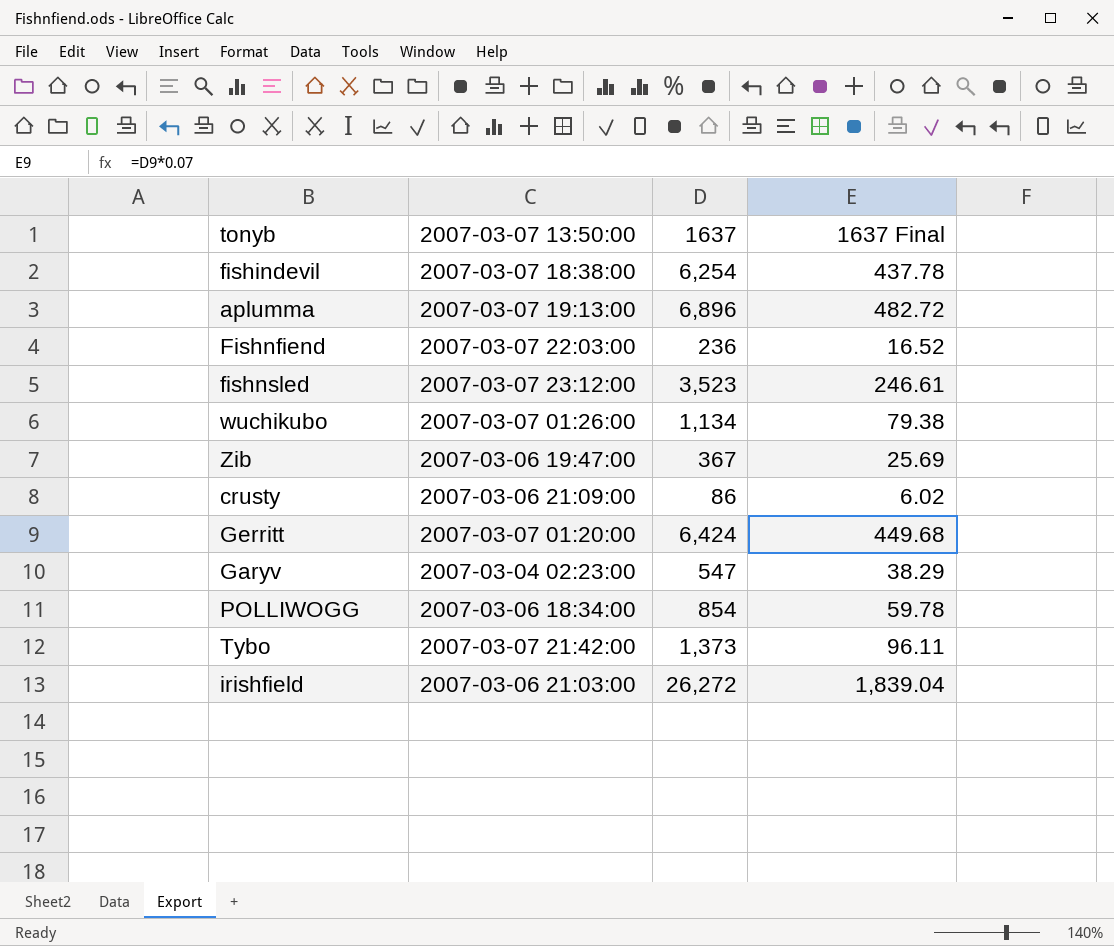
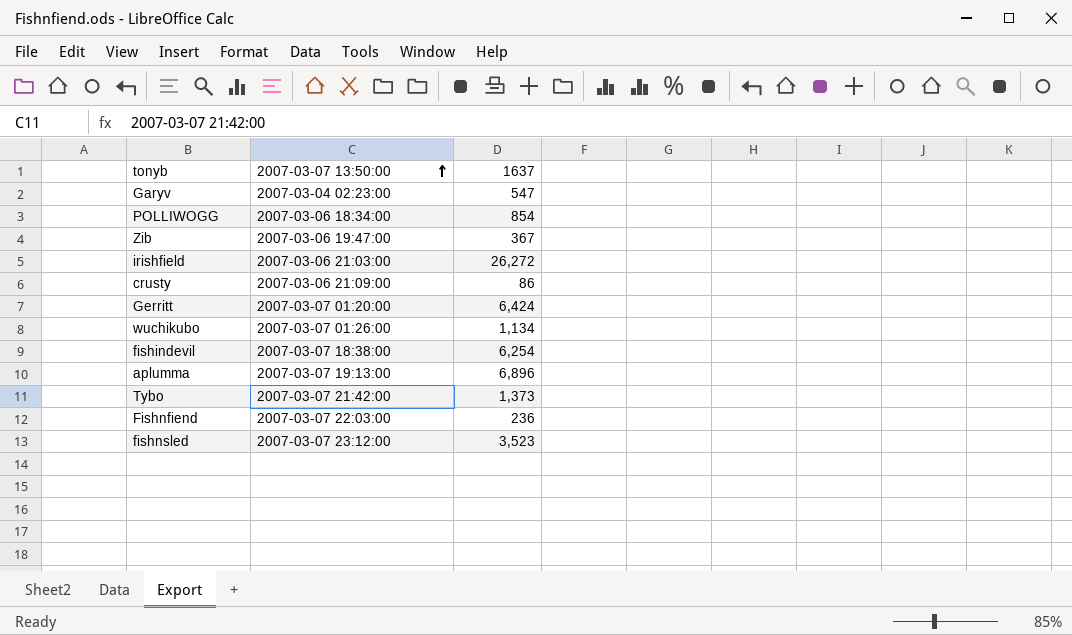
row order: none -> 2007-03-07 13:50:00 ascending
column 1637 Final | formula: [1637] * 0.07 -> none

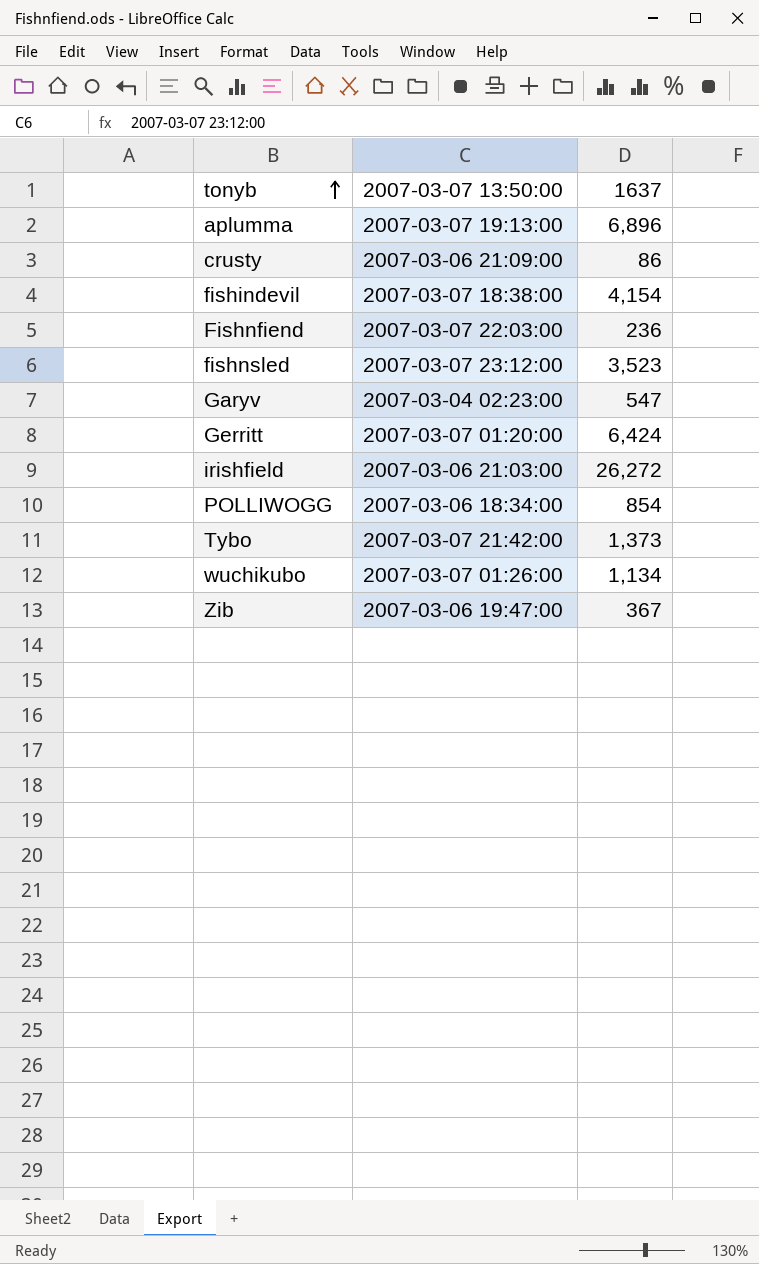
row order: 2007-03-07 13:50:00 ascending -> tonyb ascending
fishindevil | 1637: 6,254 -> 4,154

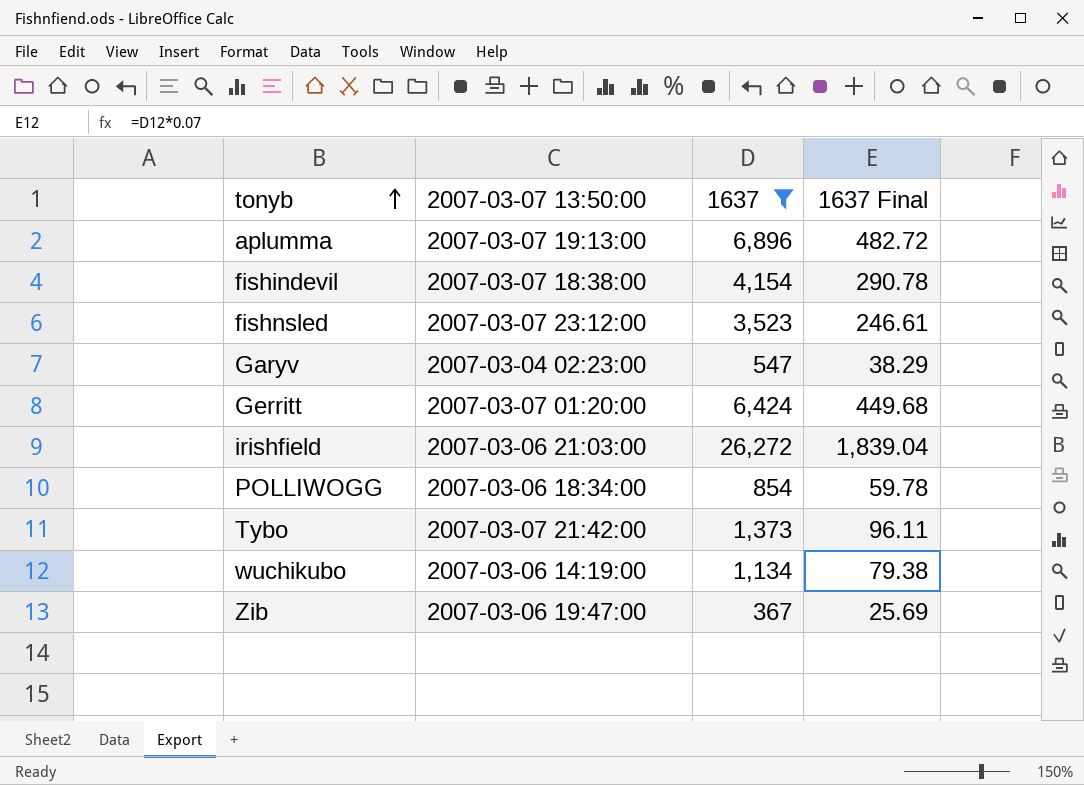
filter: none -> 1637 >= 367
column 1637 Final | formula: none -> [1637] * 0.07
wuchikubo | 2007-03-07 13:50:00: 2007-03-07 01:26:00 -> 2007-03-06 14:19:00

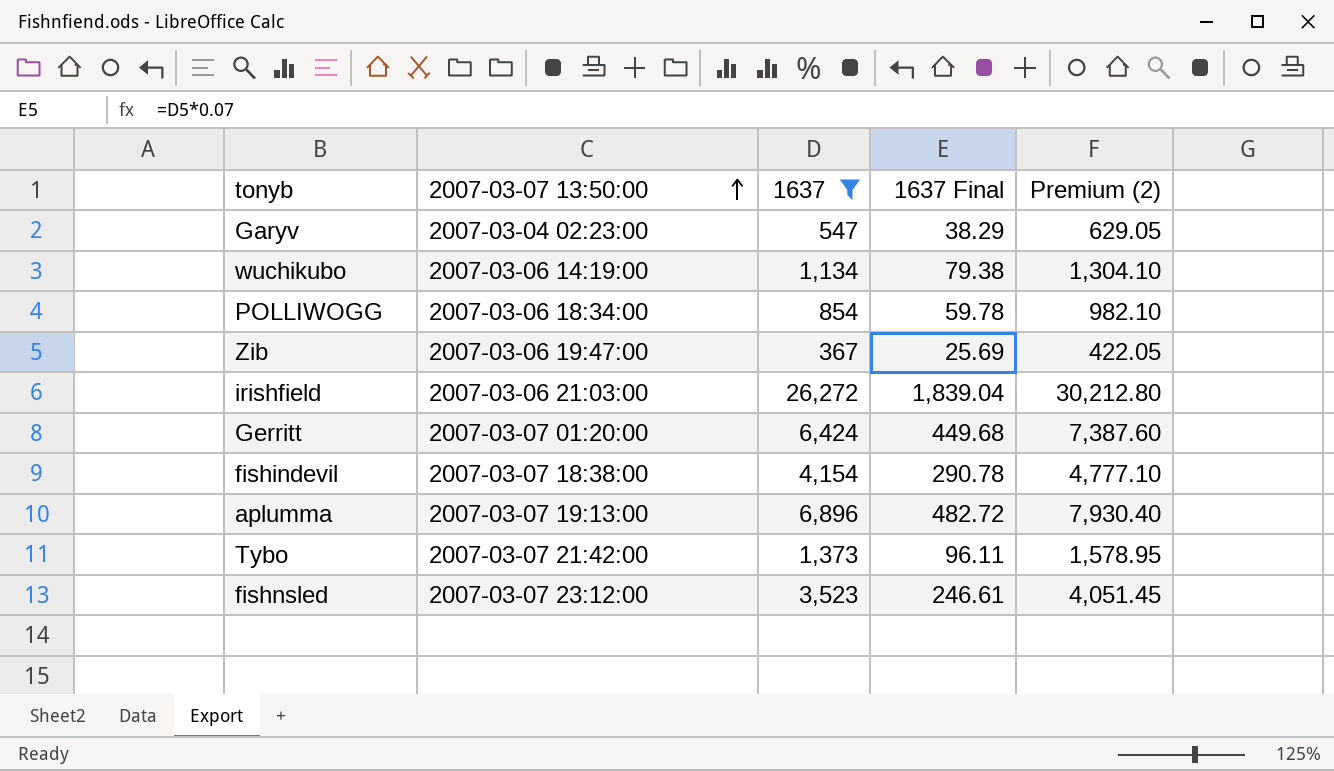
row order: tonyb ascending -> 2007-03-07 13:50:00 ascending
column Premium (2) | formula: none -> [1637] * 1.15

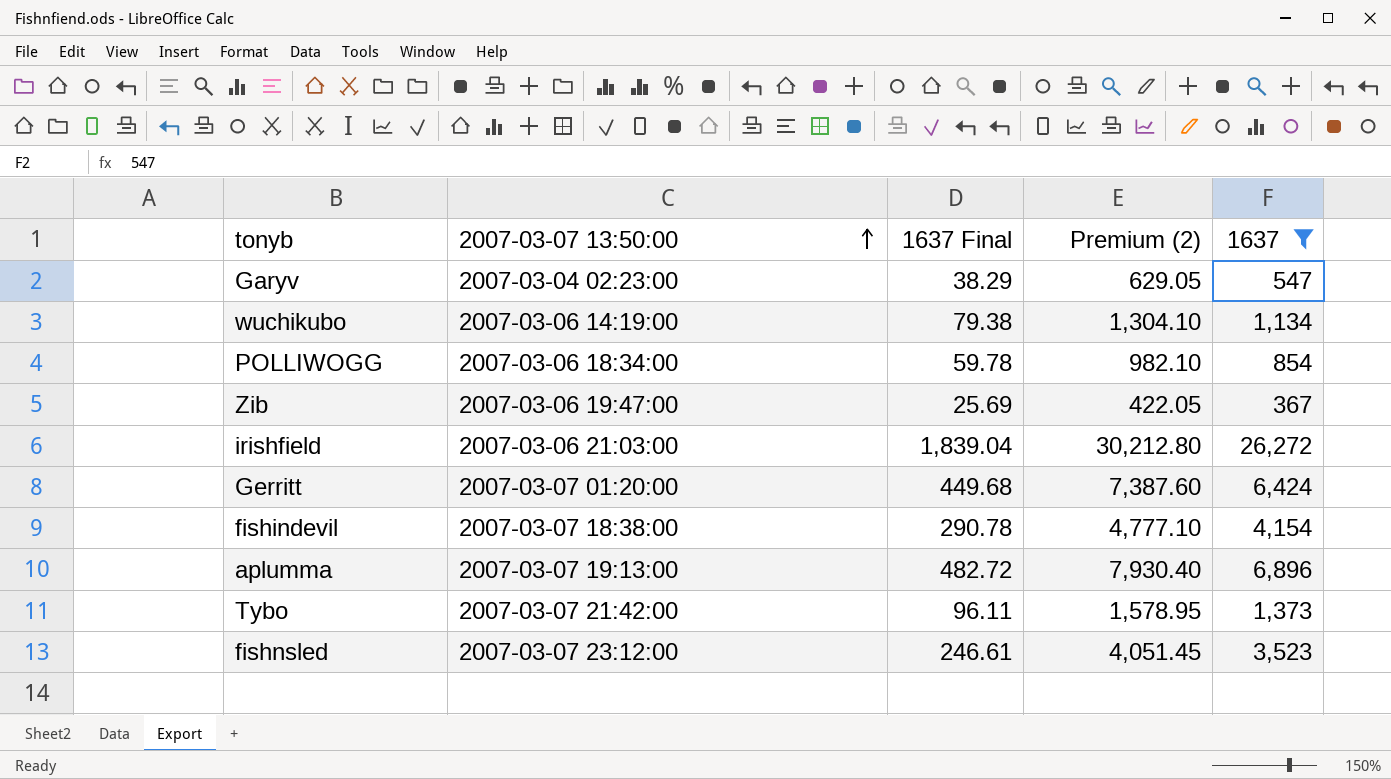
column 1637 | position: 3 -> 5

